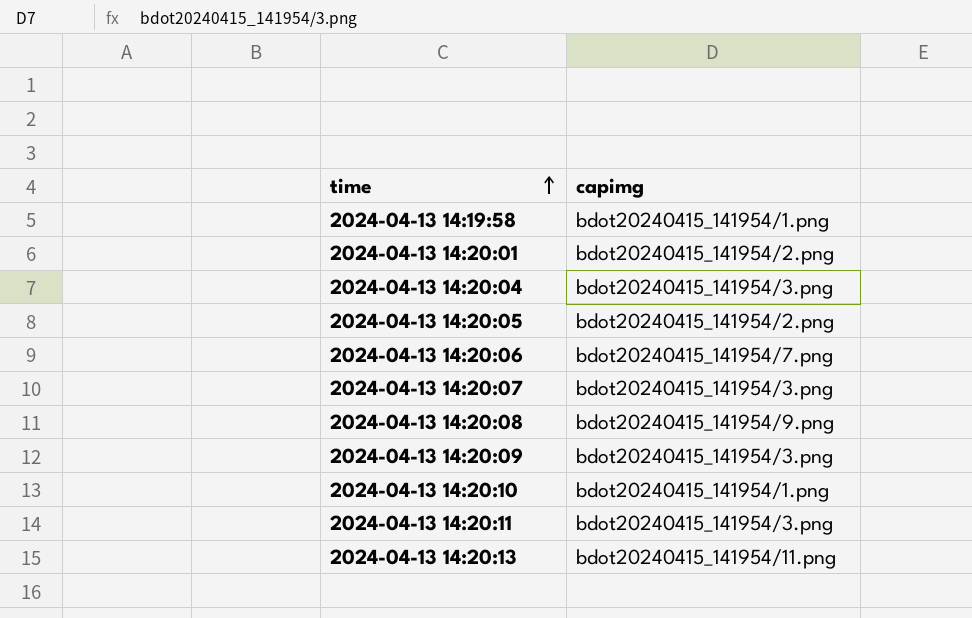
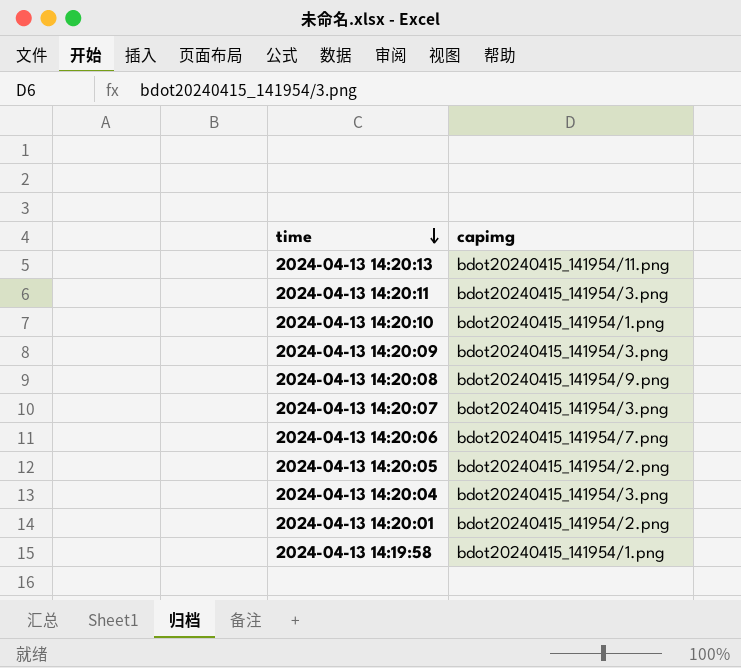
row order: time ascending -> time descending

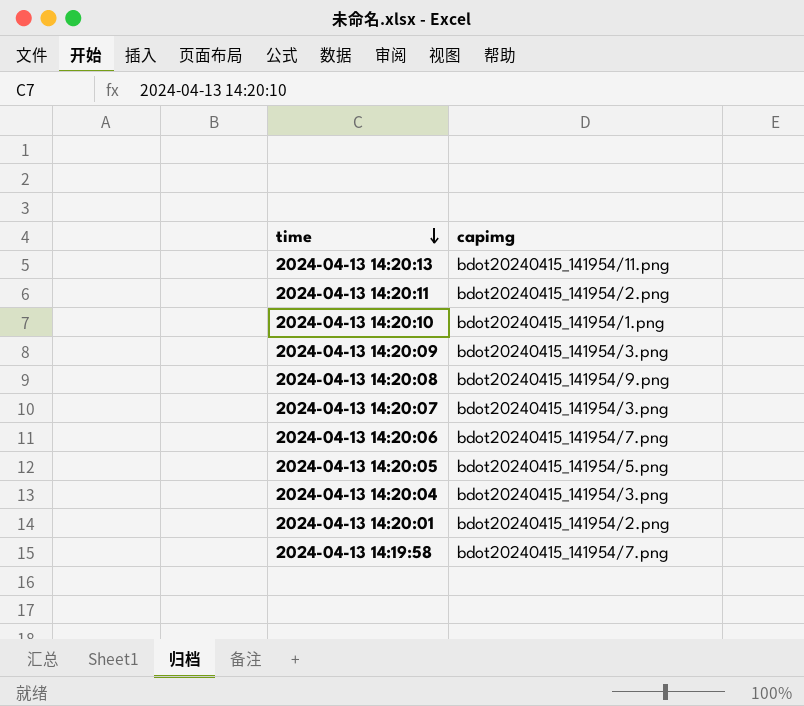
2024-04-13 14:20:11 | capimg: bdot20240415_141954/3.png -> bdot20240415_141954/2.png
2024-04-13 14:20:05 | capimg: bdot20240415_141954/2.png -> bdot20240415_141954/5.png
2024-04-13 14:19:58 | capimg: bdot20240415_141954/1.png -> bdot20240415_141954/7.png

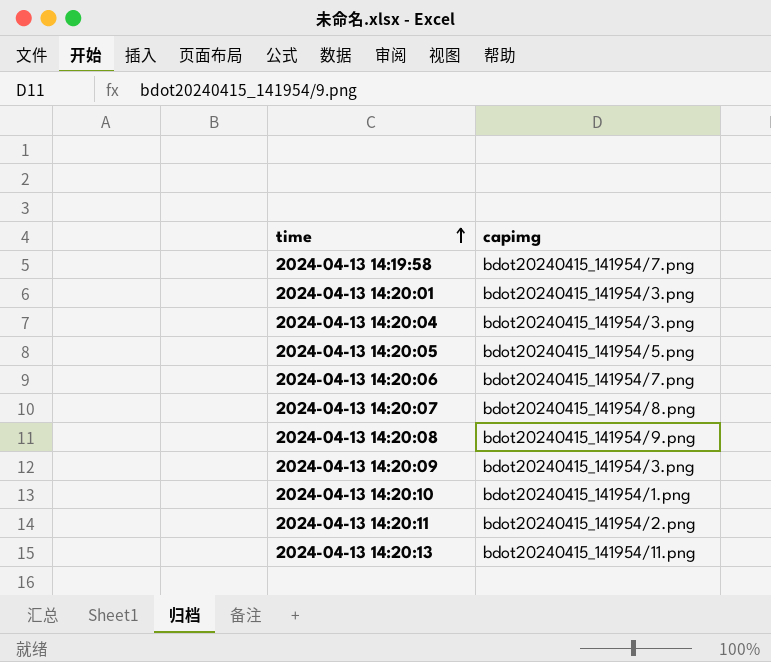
row order: time descending -> time ascending
2024-04-13 14:20:01 | capimg: bdot20240415_141954/2.png -> bdot20240415_141954/3.png
2024-04-13 14:20:07 | capimg: bdot20240415_141954/3.png -> bdot20240415_141954/8.png

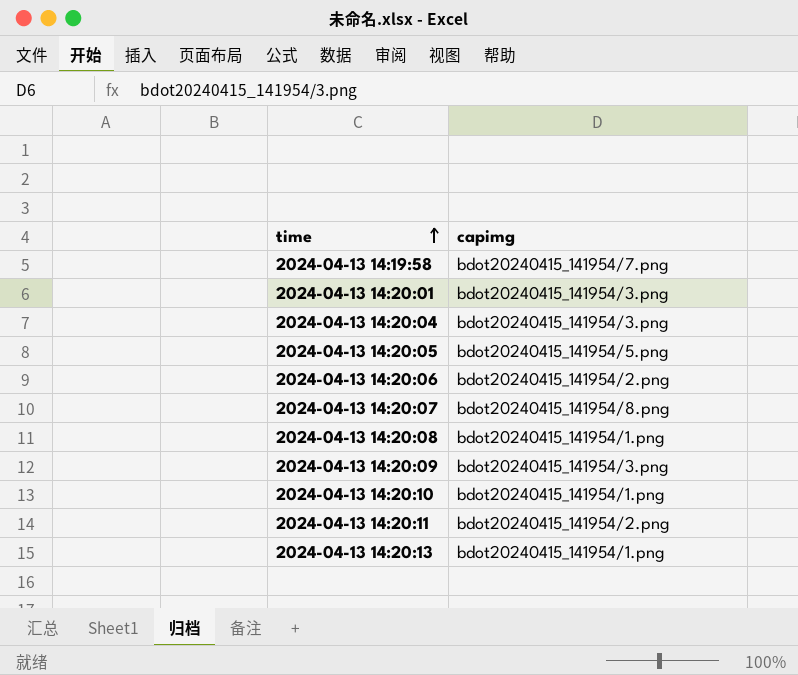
2024-04-13 14:20:06 | capimg: bdot20240415_141954/7.png -> bdot20240415_141954/2.png
2024-04-13 14:20:08 | capimg: bdot20240415_141954/9.png -> bdot20240415_141954/1.png
2024-04-13 14:20:13 | capimg: bdot20240415_141954/11.png -> bdot20240415_141954/1.png

